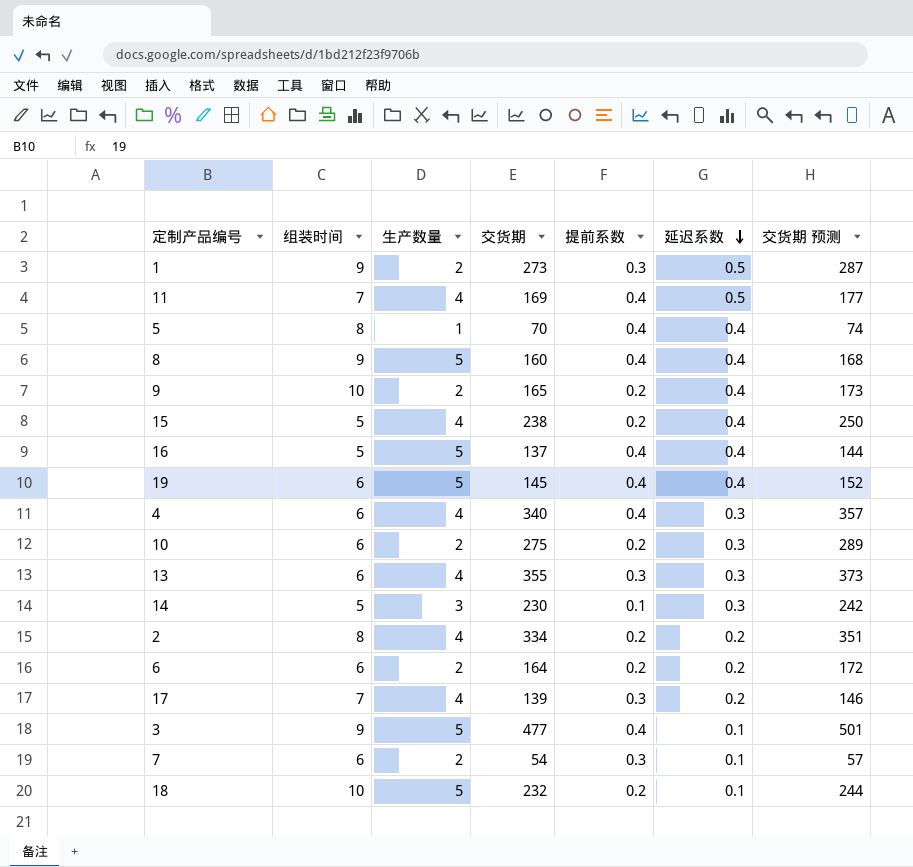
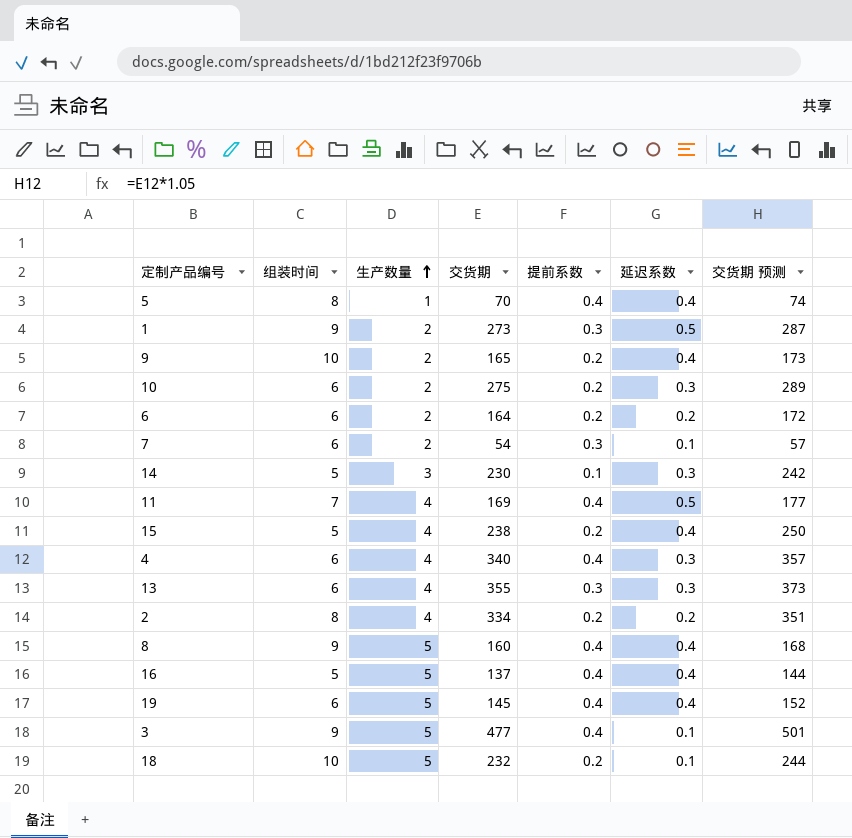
row order: 延迟系数 descending -> 生产数量 ascending
row 17: 7 | 4 | 139 | 0.3 | 0.2 | 146 -> none

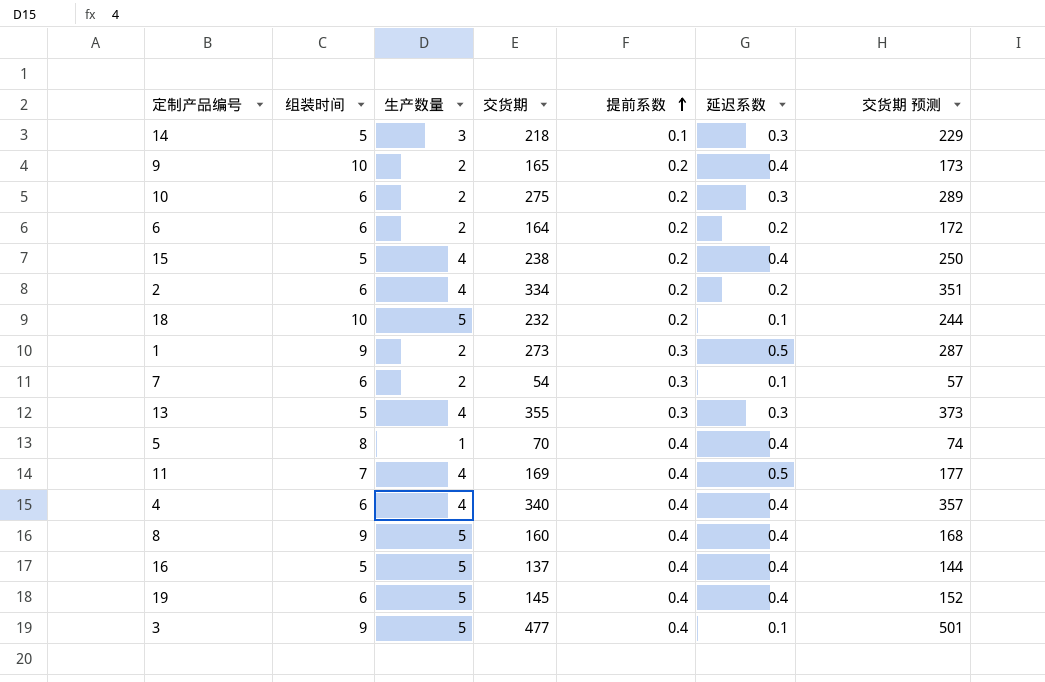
row order: 生产数量 ascending -> 提前系数 ascending
14 | 交货期: 230 -> 218
14 | 交货期 预测: 242 -> 229
2 | 组装时间: 8 -> 6
13 | 组装时间: 6 -> 5
4 | 延迟系数: 0.3 -> 0.4

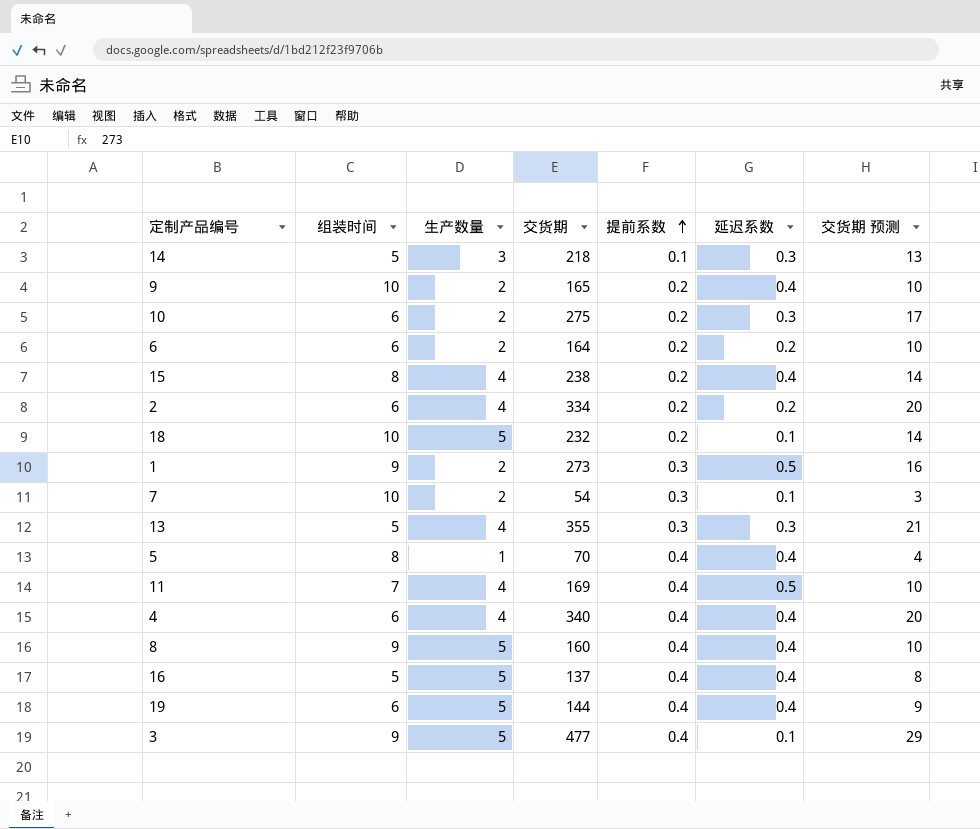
column 交货期 预测 | formula: [交货期] * 1.05 -> [交货期] * 0.06
15 | 组装时间: 5 -> 8
7 | 组装时间: 6 -> 10
19 | 交货期: 145 -> 144

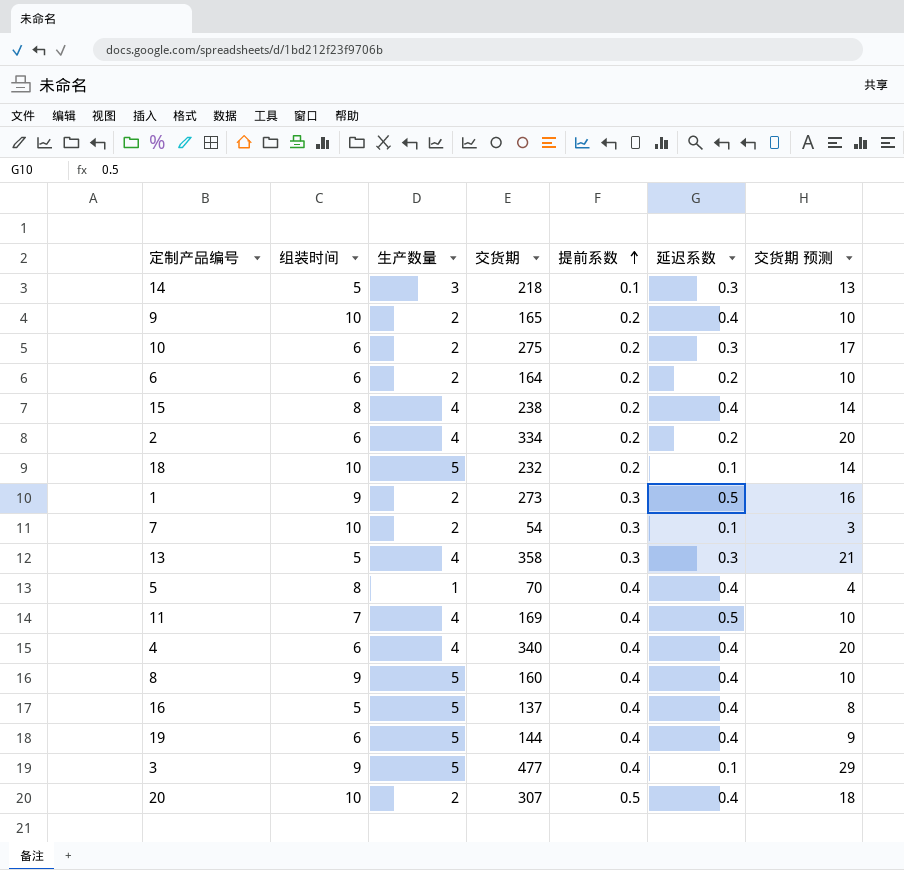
13 | 交货期: 355 -> 358
row 20: none -> 10 | 2 | 307 | 0.5 | 0.4 | 18

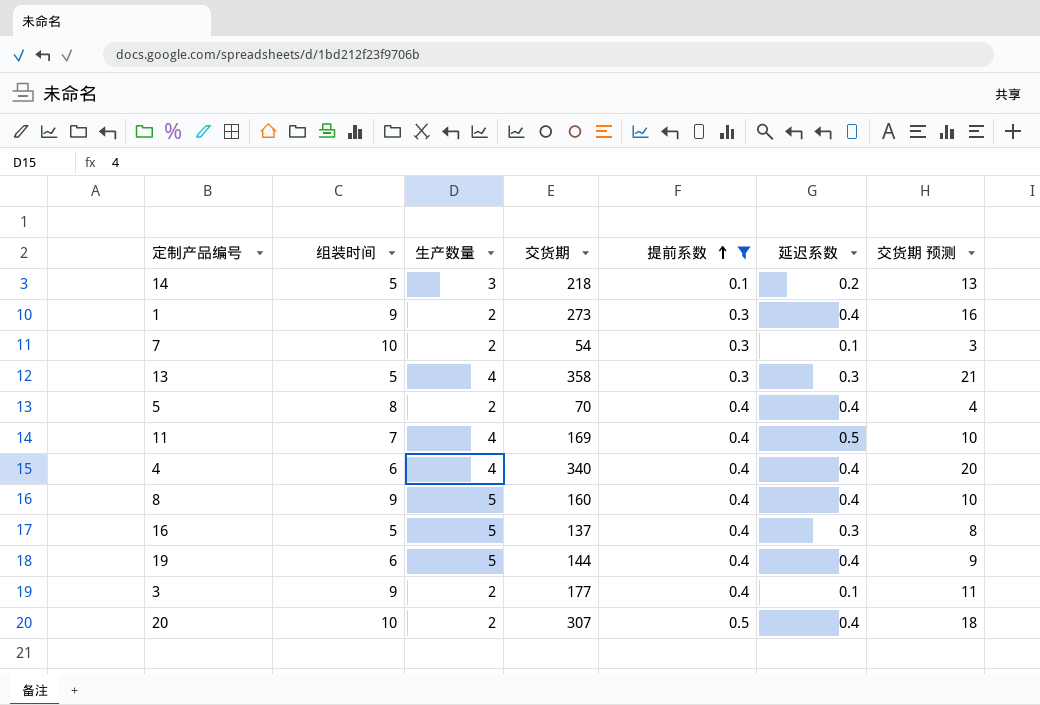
filter: none -> 提前系数 != 0.2
14 | 延迟系数: 0.3 -> 0.2
1 | 延迟系数: 0.5 -> 0.4
5 | 生产数量: 1 -> 2
16 | 延迟系数: 0.4 -> 0.3
3 | 生产数量: 5 -> 2
3 | 交货期: 477 -> 177
3 | 交货期 预测: 29 -> 11

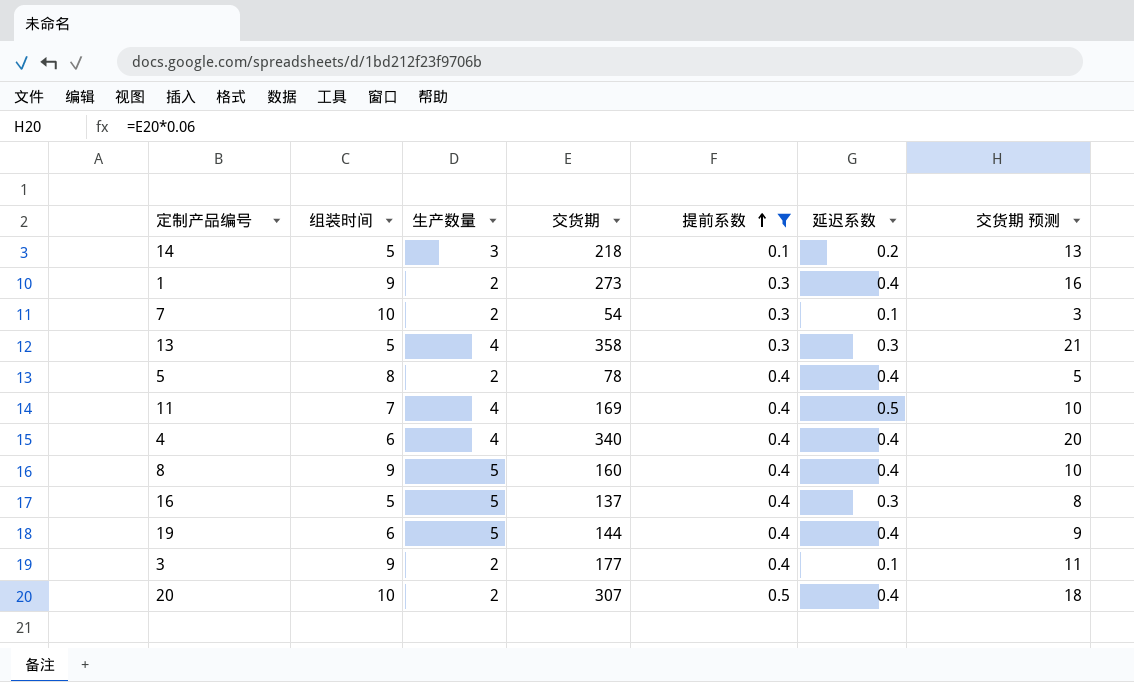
5 | 交货期: 70 -> 78
5 | 交货期 预测: 4 -> 5

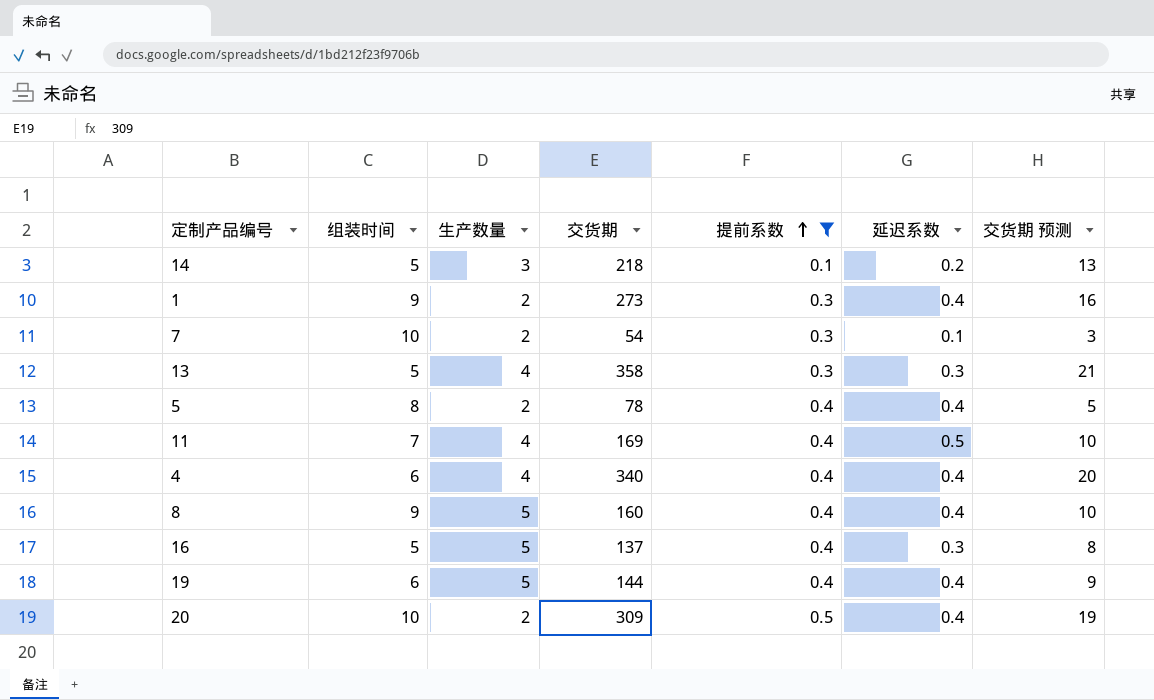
row 3: 9 | 2 | 177 | 0.4 | 0.1 | 11 -> none
20 | 交货期: 307 -> 309
20 | 交货期 预测: 18 -> 19

